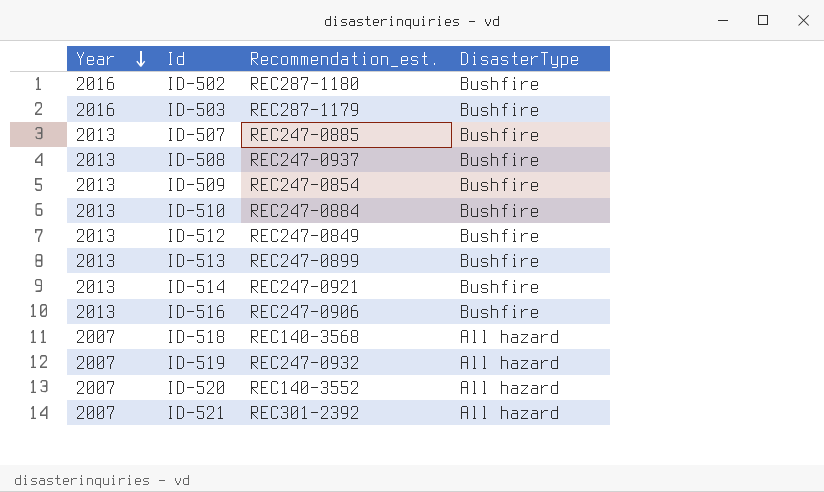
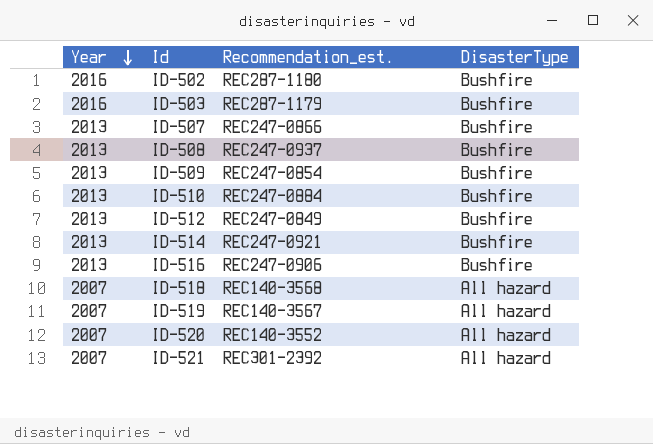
row ID-513: 2013 | REC247-0899 | Bushfire -> none
ID-507 | Recommendation_est.: REC247-0885 -> REC247-0866
ID-519 | Recommendation_est.: REC247-0932 -> REC140-3567

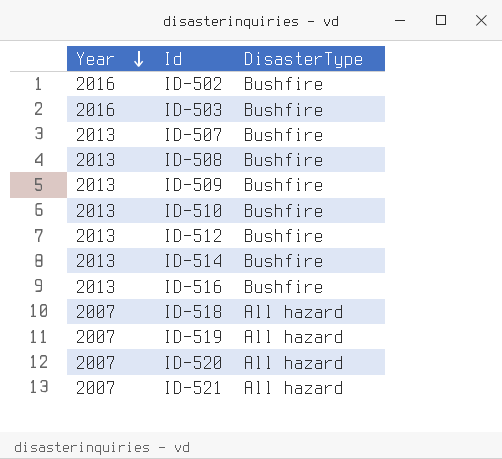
column Recommendation_est. | position: 3 -> none

